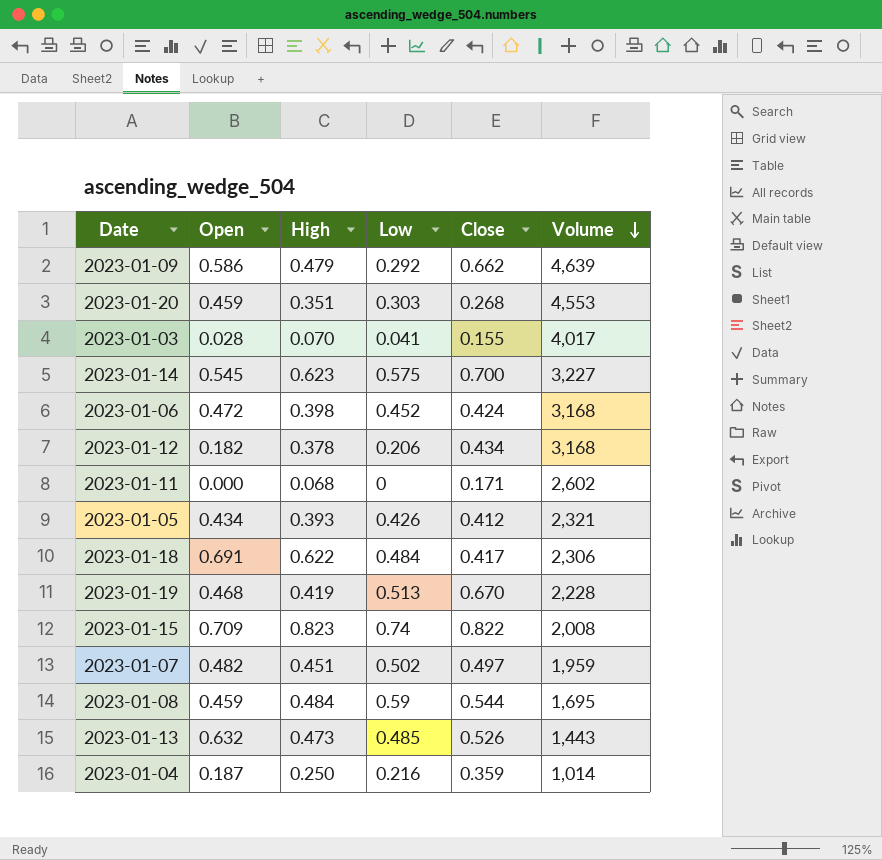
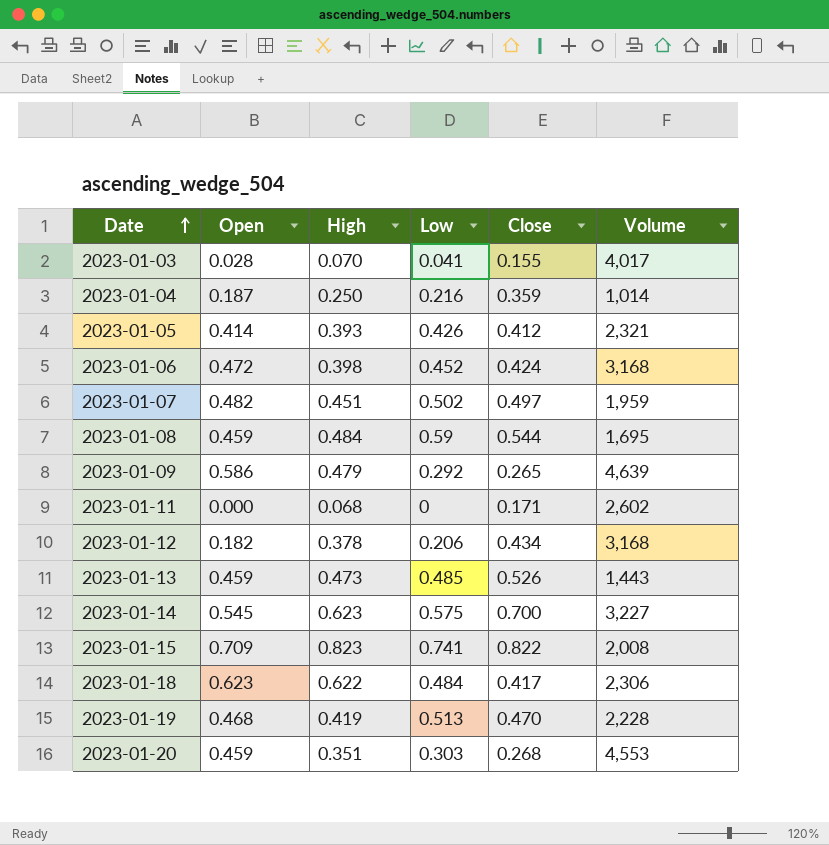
row order: Volume descending -> Date ascending
2023-01-05 | Open: 0.434 -> 0.414
2023-01-09 | Close: 0.662 -> 0.265
2023-01-13 | Open: 0.632 -> 0.459
2023-01-15 | Low: 0.74 -> 0.741
2023-01-18 | Open: 0.691 -> 0.623
2023-01-19 | Close: 0.670 -> 0.470

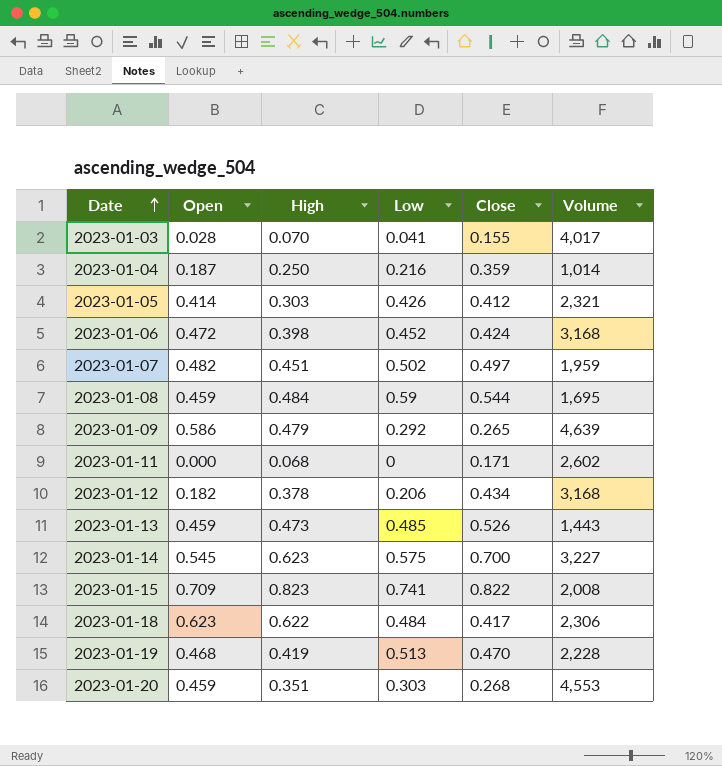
2023-01-05 | High: 0.393 -> 0.303

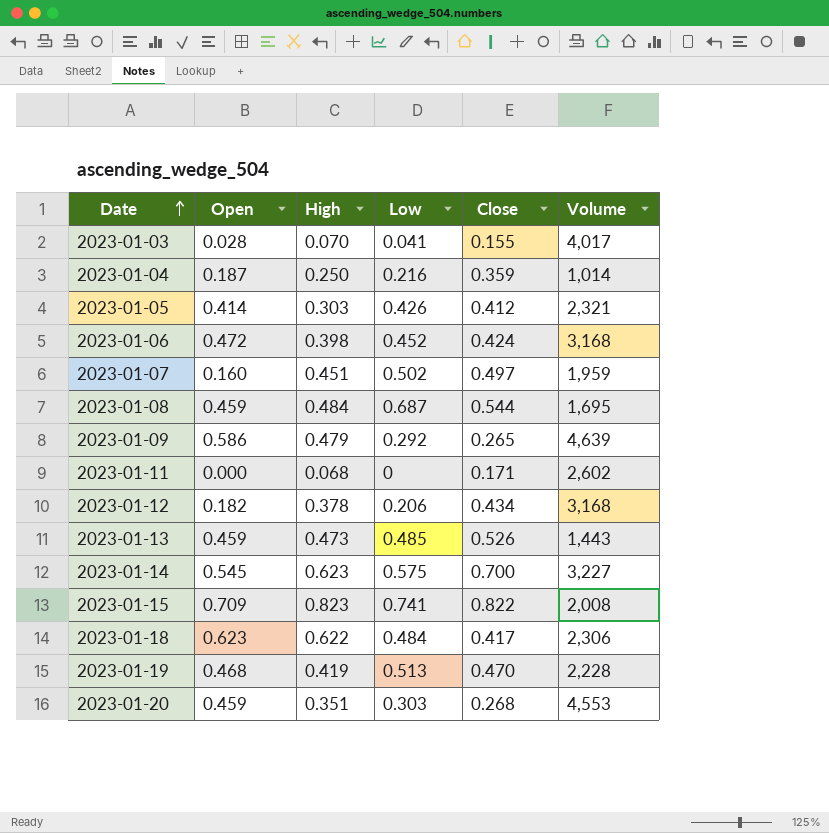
2023-01-07 | Open: 0.482 -> 0.160
2023-01-08 | Low: 0.59 -> 0.687

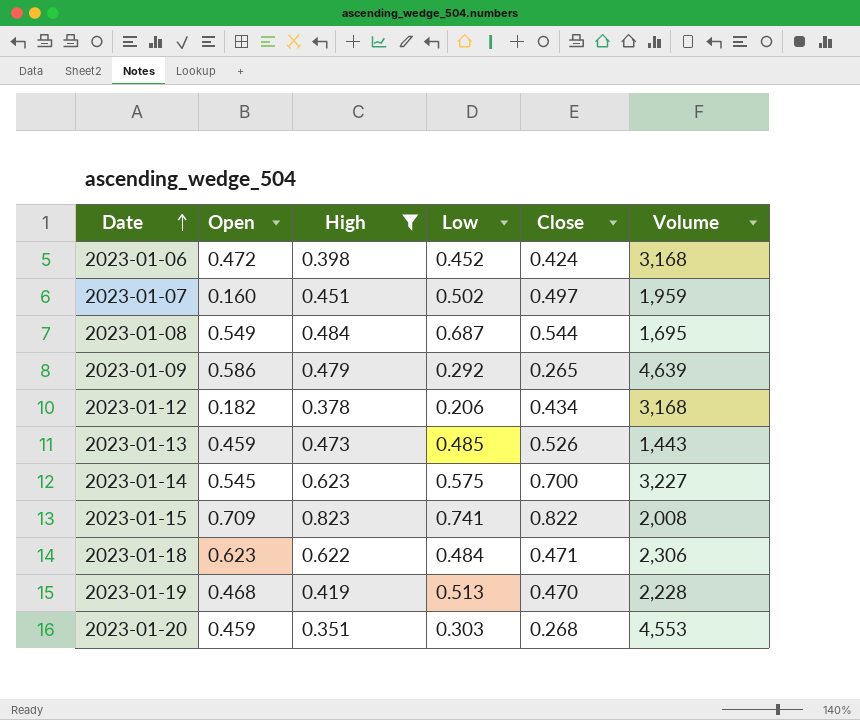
filter: none -> High >= 0.351
2023-01-08 | Open: 0.459 -> 0.549
2023-01-18 | Close: 0.417 -> 0.471

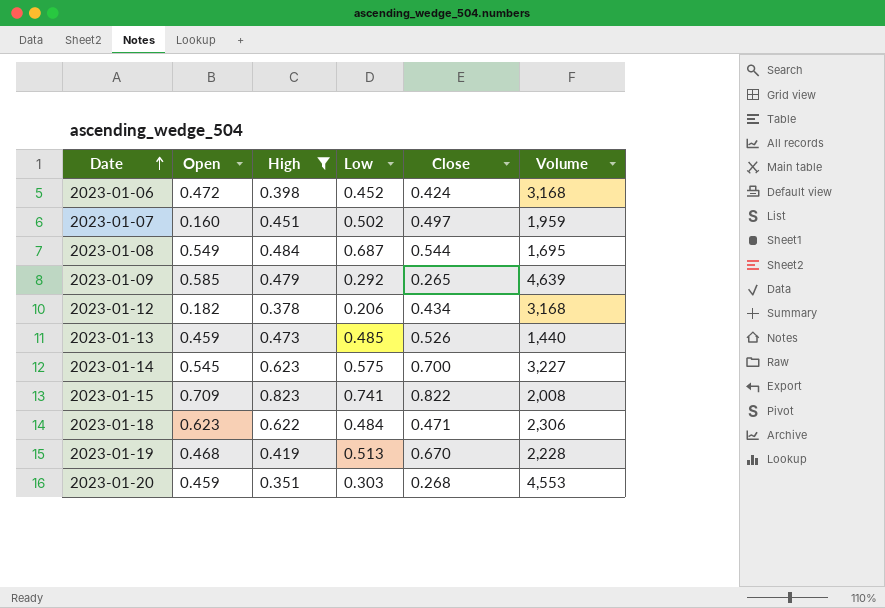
2023-01-09 | Open: 0.586 -> 0.585
2023-01-13 | Volume: 1,443 -> 1,440
2023-01-19 | Close: 0.470 -> 0.670

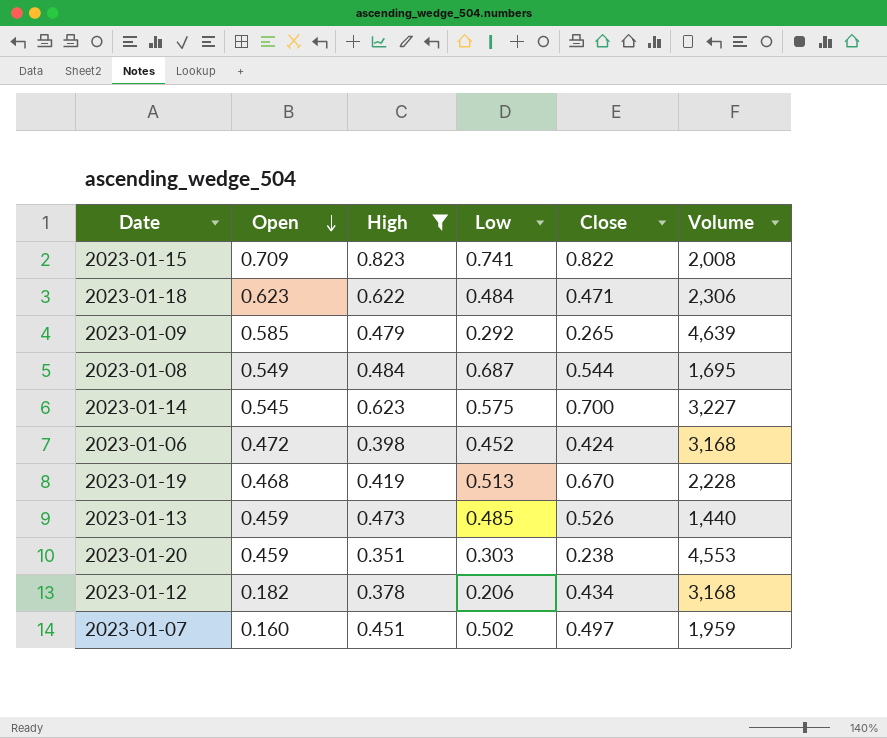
row order: Date ascending -> Open descending
2023-01-20 | Close: 0.268 -> 0.238

